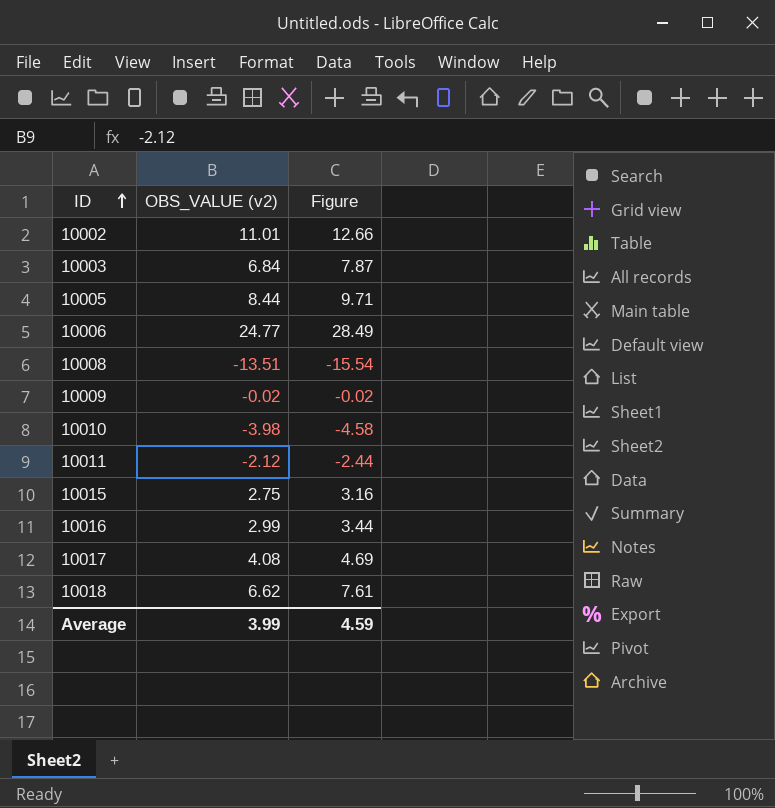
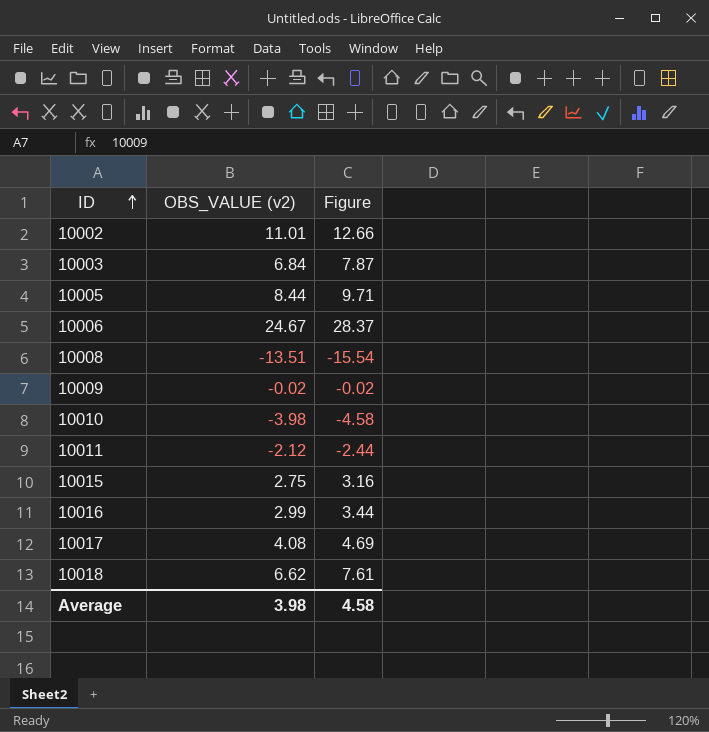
10006 | OBS_VALUE (v2): 24.77 -> 24.67
10006 | Figure: 28.49 -> 28.37
Average | OBS_VALUE (v2): 3.99 -> 3.98
Average | Figure: 4.59 -> 4.58

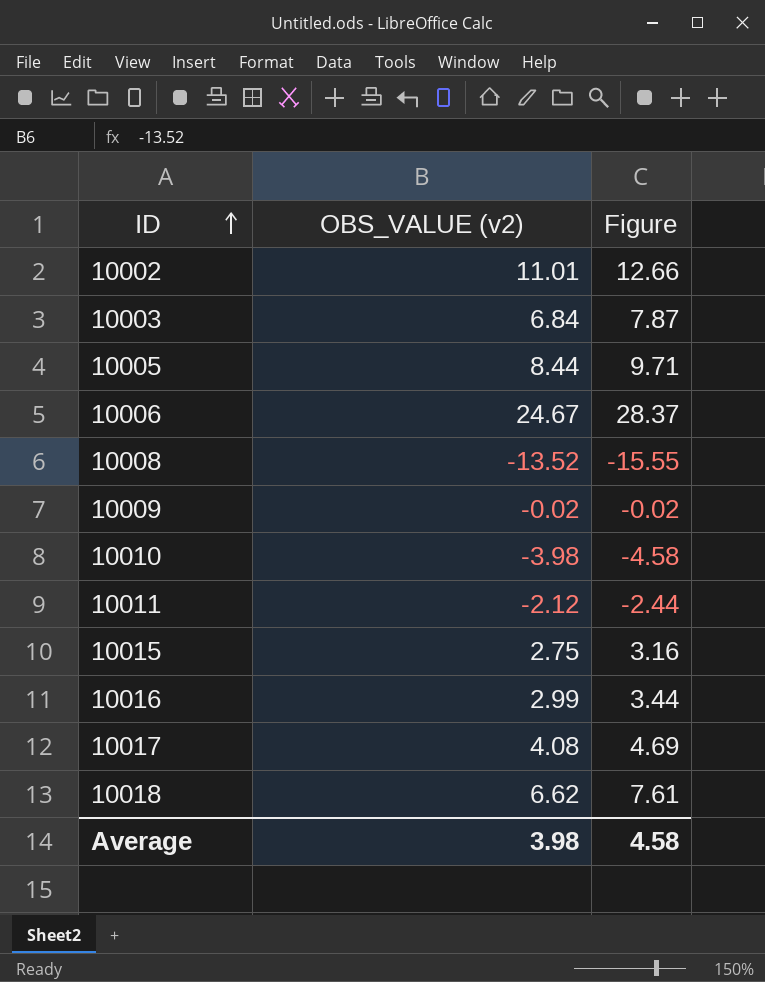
10008 | OBS_VALUE (v2): -13.51 -> -13.52
10008 | Figure: -15.54 -> -15.55

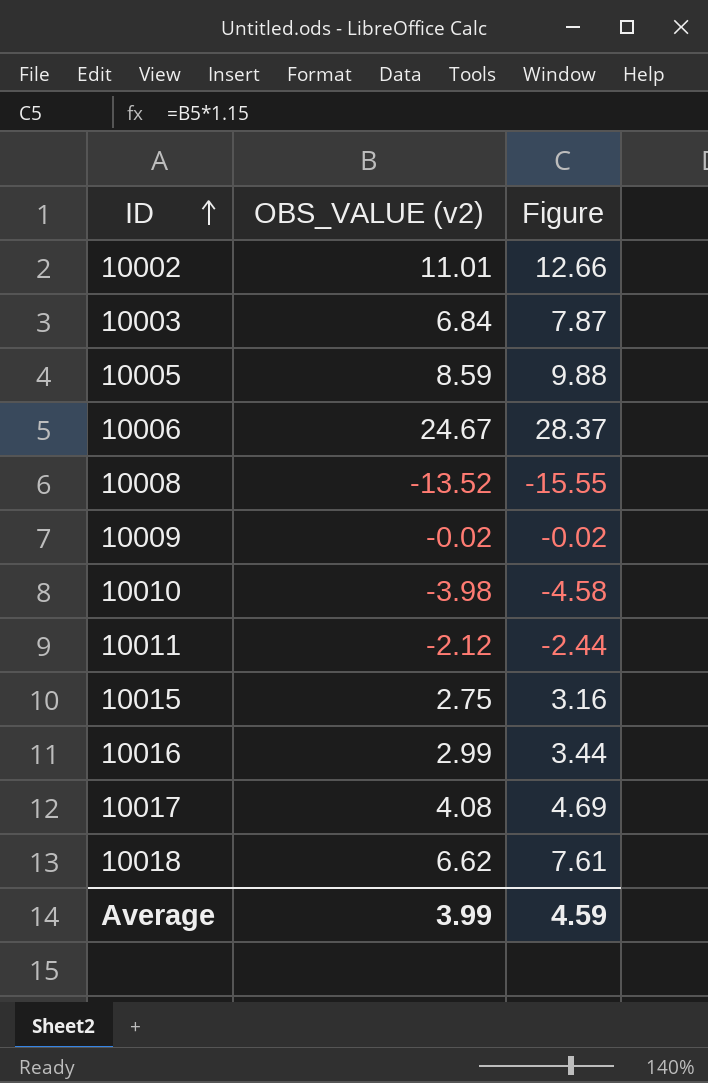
10005 | OBS_VALUE (v2): 8.44 -> 8.59
10005 | Figure: 9.71 -> 9.88
Average | OBS_VALUE (v2): 3.98 -> 3.99
Average | Figure: 4.58 -> 4.59

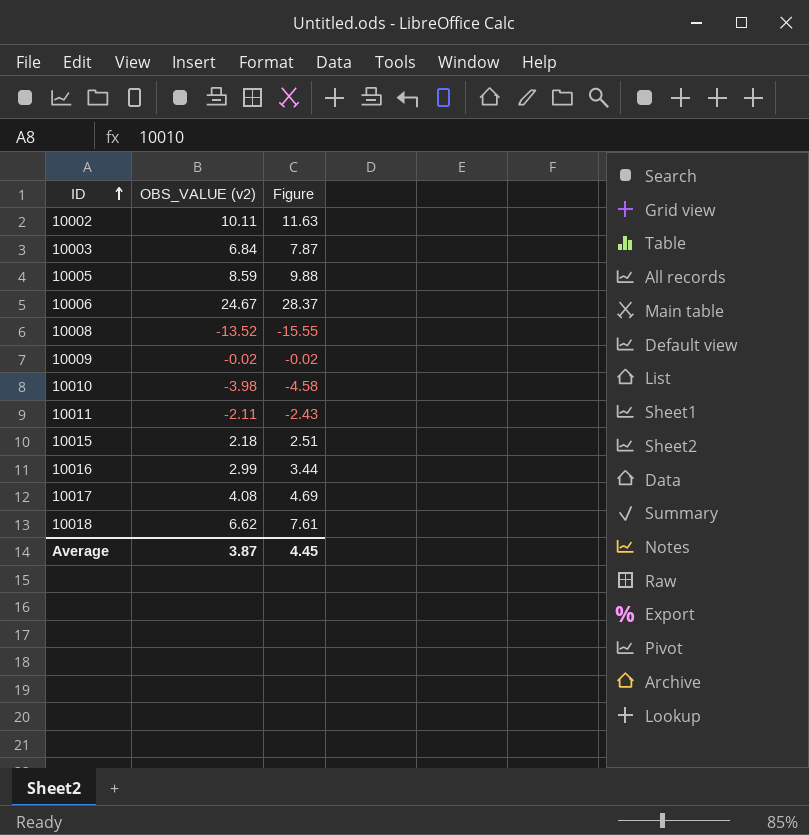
10002 | OBS_VALUE (v2): 11.01 -> 10.11
10002 | Figure: 12.66 -> 11.63
10011 | OBS_VALUE (v2): -2.12 -> -2.11
10011 | Figure: -2.44 -> -2.43
10015 | OBS_VALUE (v2): 2.75 -> 2.18
10015 | Figure: 3.16 -> 2.51
Average | OBS_VALUE (v2): 3.99 -> 3.87
Average | Figure: 4.59 -> 4.45

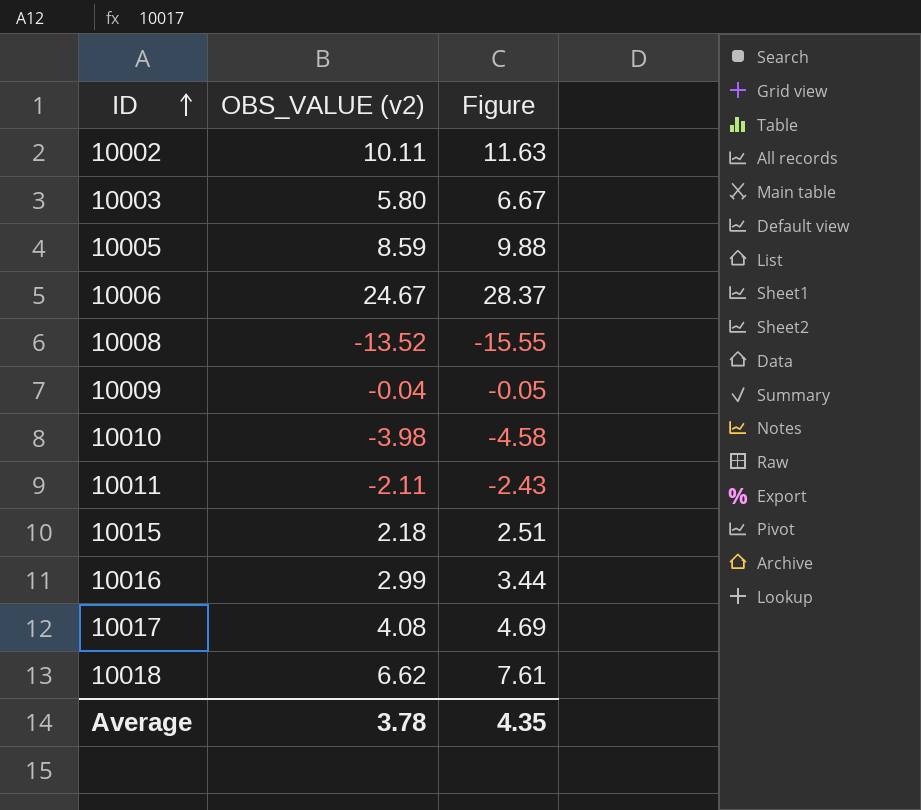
10003 | OBS_VALUE (v2): 6.84 -> 5.80
10003 | Figure: 7.87 -> 6.67
10009 | OBS_VALUE (v2): -0.02 -> -0.04
10009 | Figure: -0.02 -> -0.05
Average | OBS_VALUE (v2): 3.87 -> 3.78
Average | Figure: 4.45 -> 4.35

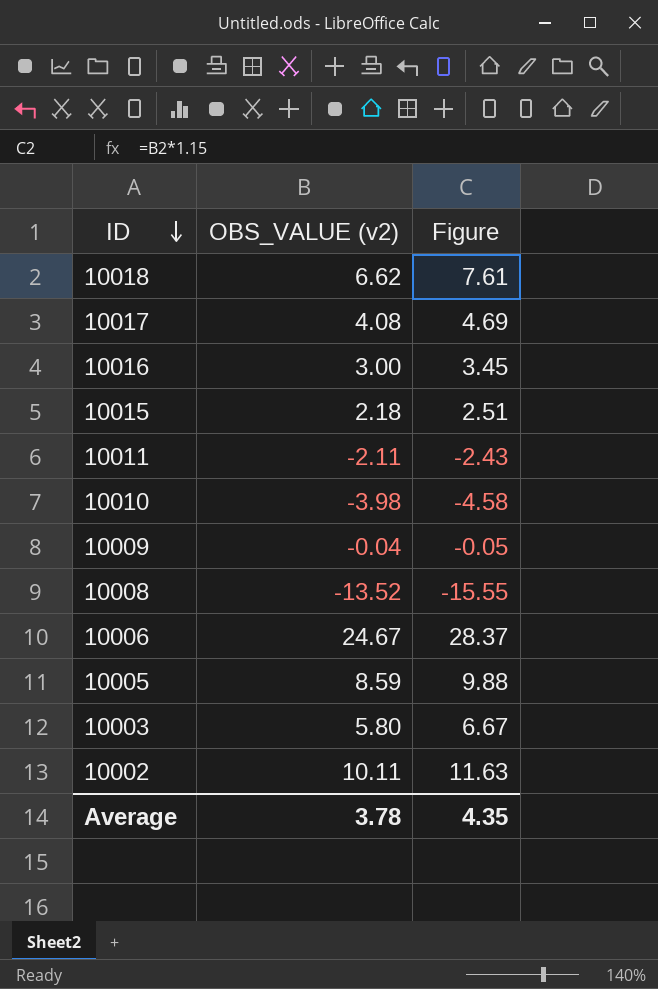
row order: ID ascending -> ID descending
10016 | OBS_VALUE (v2): 2.99 -> 3.00
10016 | Figure: 3.44 -> 3.45

